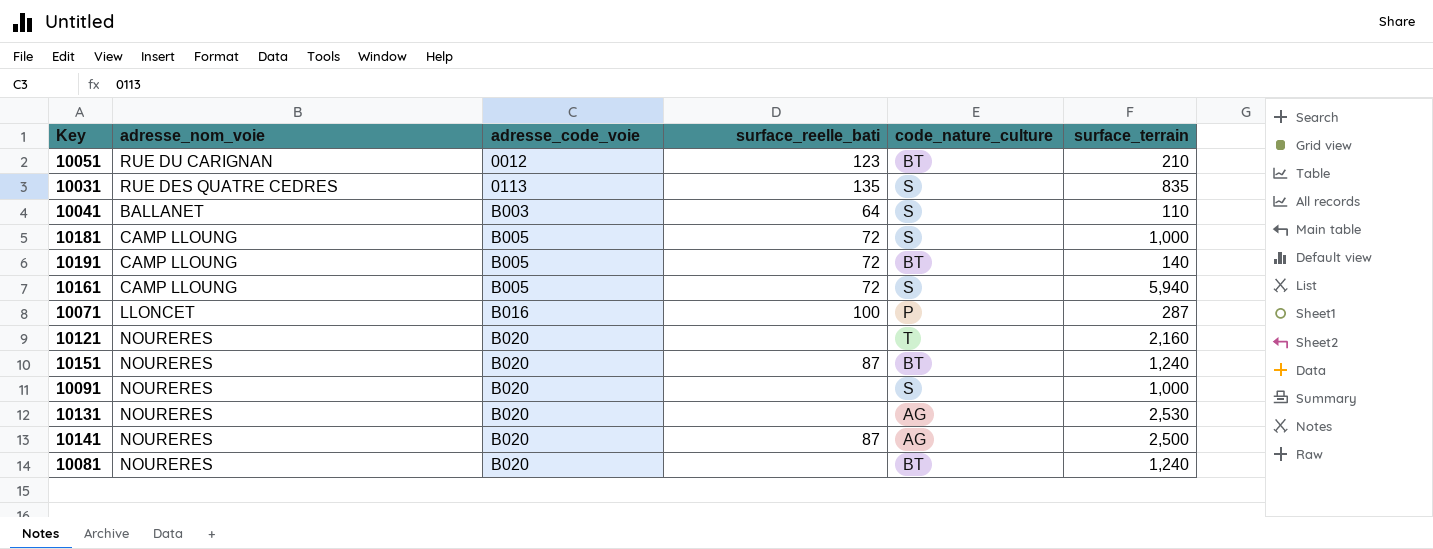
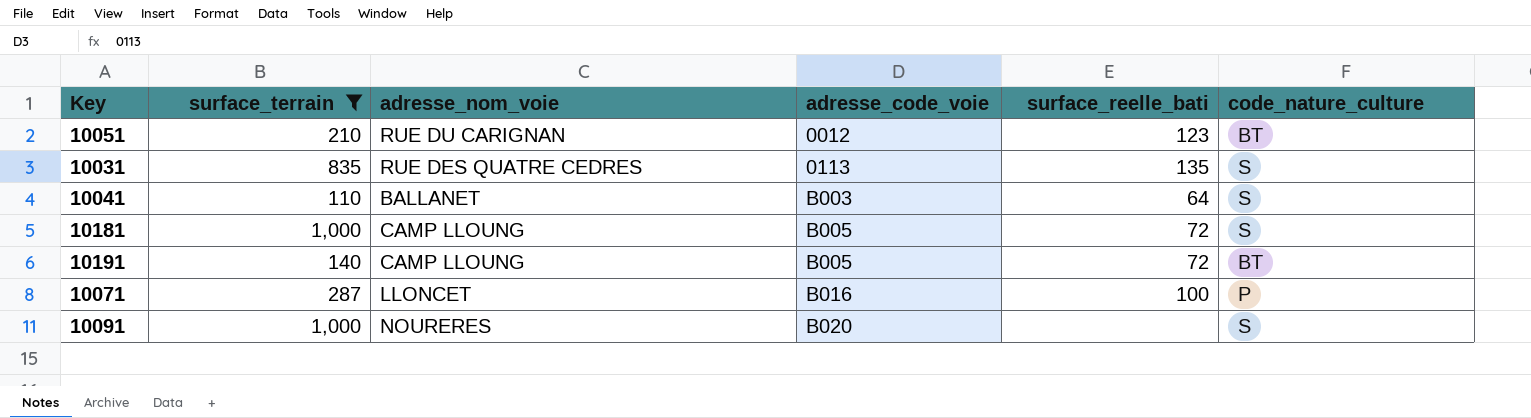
filter: none -> surface_terrain <= 1,000
column surface_terrain | position: 6 -> 2

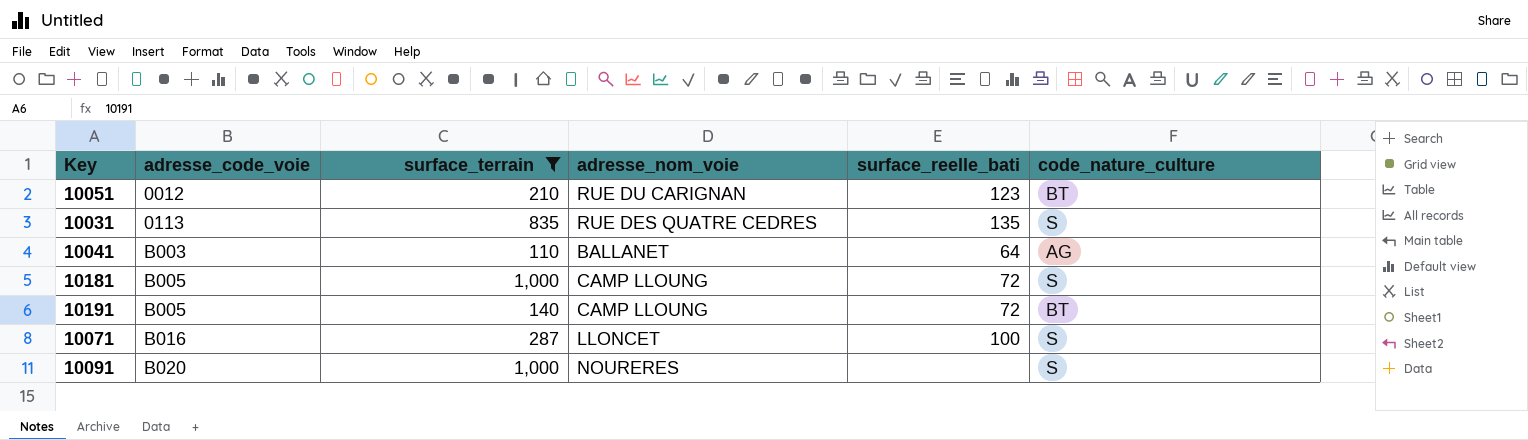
column adresse_code_voie | position: 4 -> 2
10041 | code_nature_culture: S -> AG
10071 | code_nature_culture: P -> S

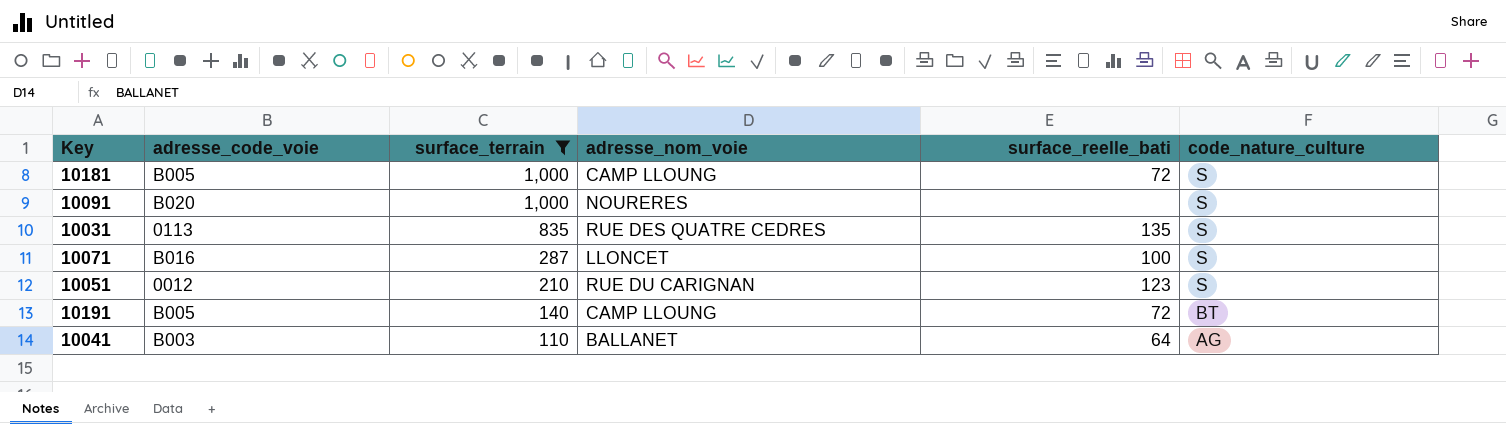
row order: adresse_code_voie ascending -> surface_terrain descending
10051 | code_nature_culture: BT -> S

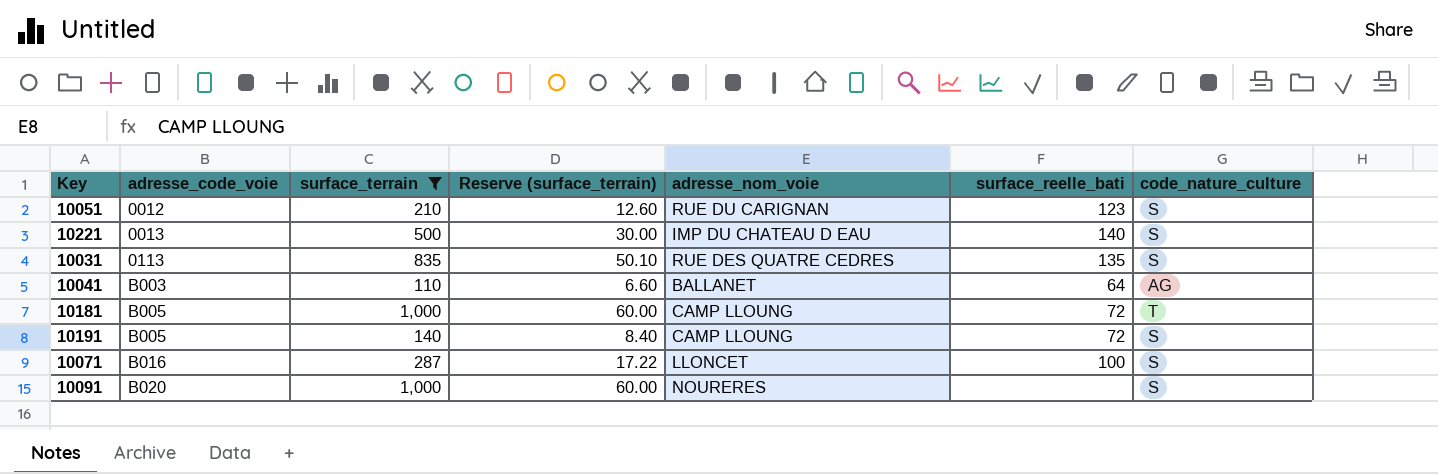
row order: surface_terrain descending -> adresse_code_voie ascending
column Reserve (surface_terrain) | formula: none -> [surface_terrain] * 0.06
row 10221: none -> 0013 | 500 | 30.00 | IMP DU CHATEAU D EAU | 140 | S
10181 | code_nature_culture: S -> T
10191 | code_nature_culture: BT -> S

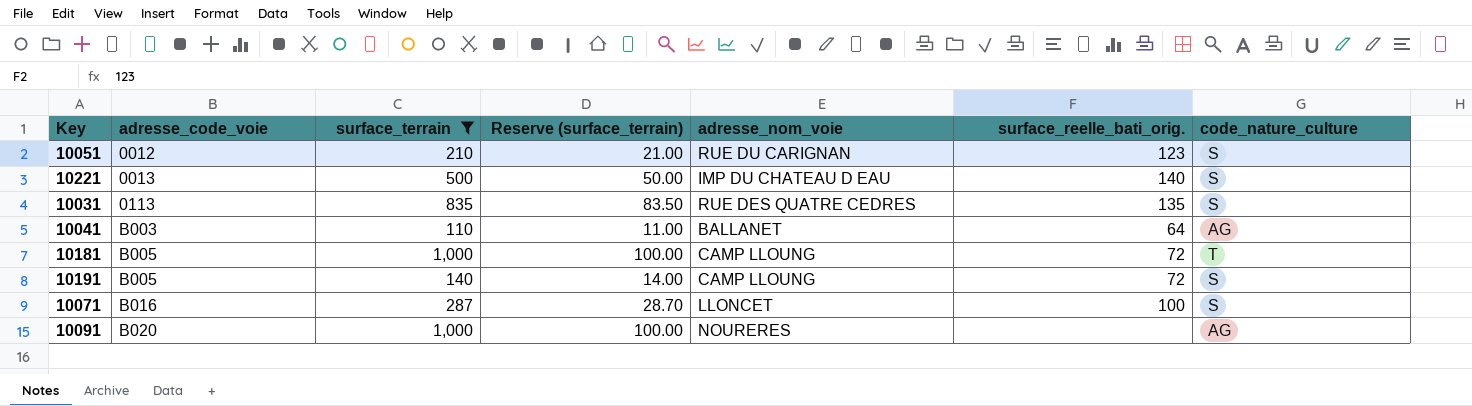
column Reserve (surface_terrain) | formula: [surface_terrain] * 0.06 -> [surface_terrain] * 0.1
column name: surface_reelle_bati -> surface_reelle_bati_orig.
10091 | code_nature_culture: S -> AG

